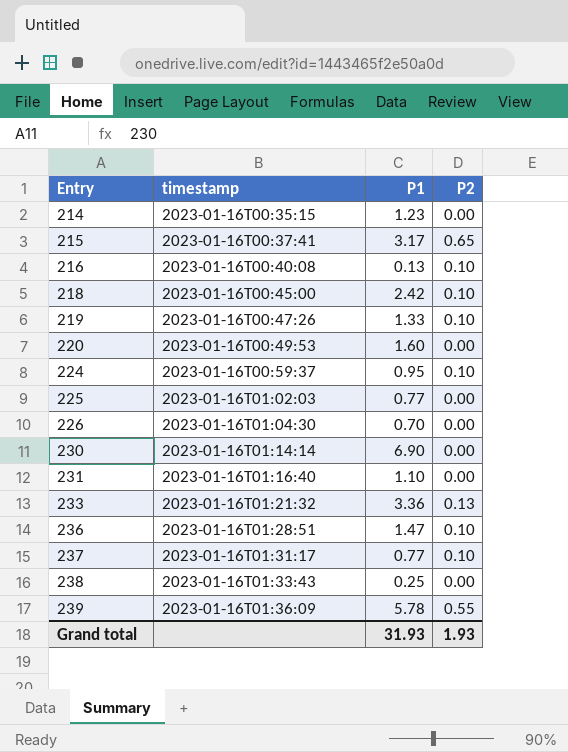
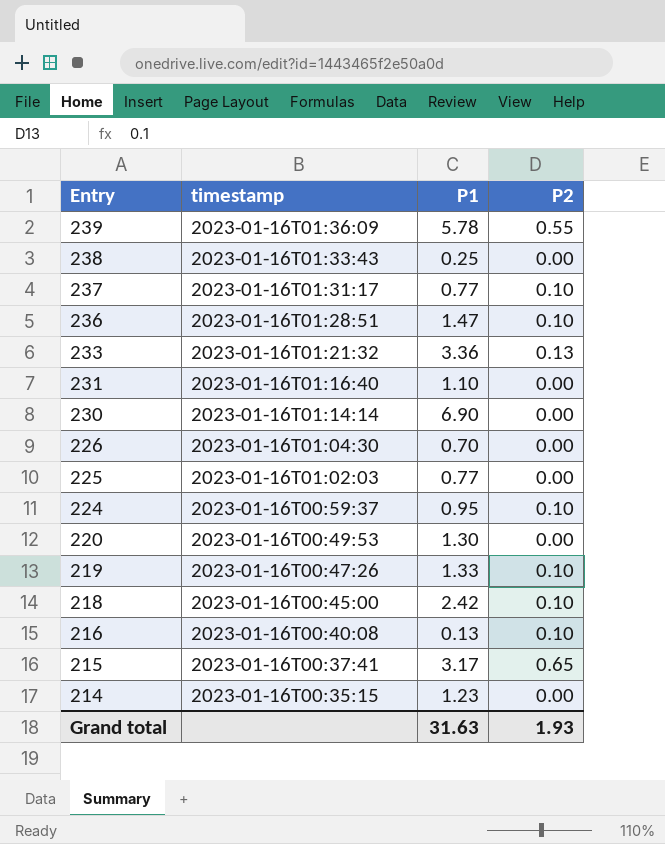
row order: Entry ascending -> Entry descending
220 | P1: 1.60 -> 1.30
Grand total | P1: 31.93 -> 31.63

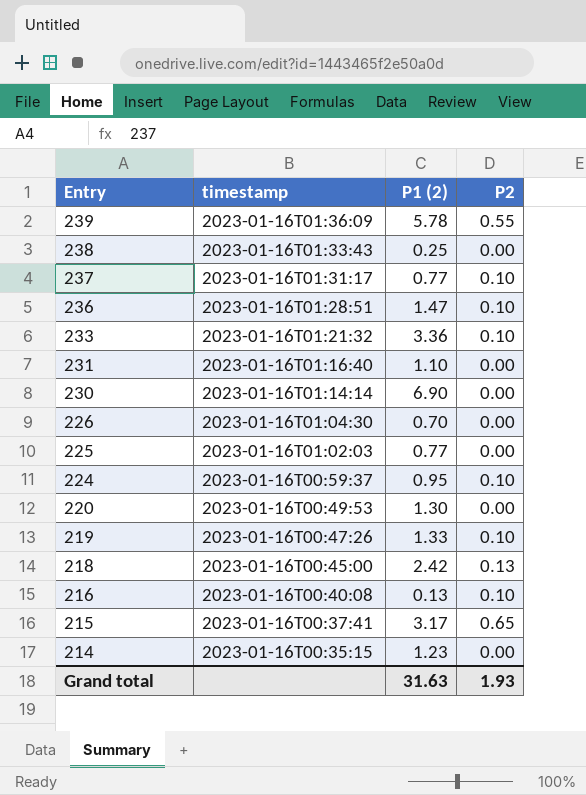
column name: P1 -> P1 (2)
233 | P2: 0.13 -> 0.10
218 | P2: 0.10 -> 0.13

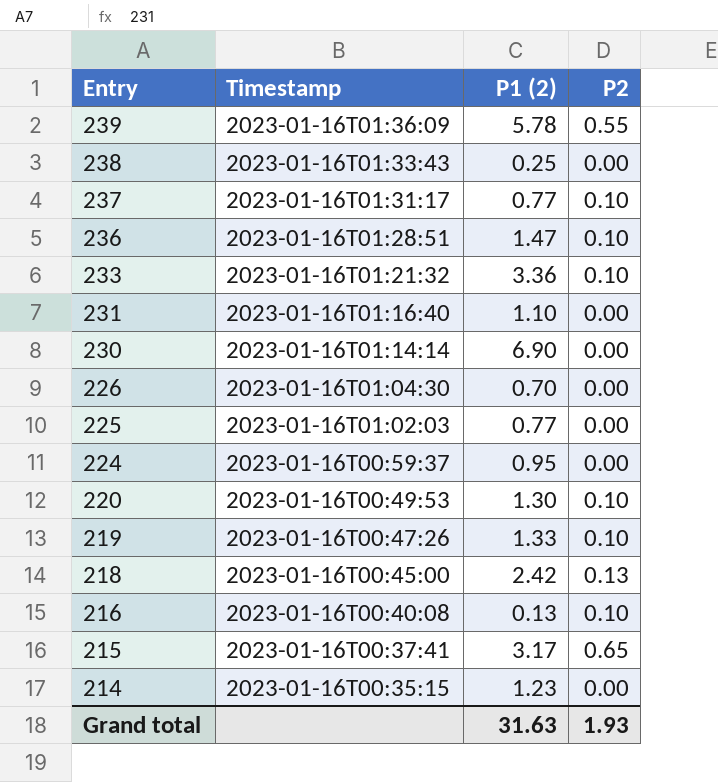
column name: timestamp -> Timestamp
224 | P2: 0.10 -> 0.00
220 | P2: 0.00 -> 0.10

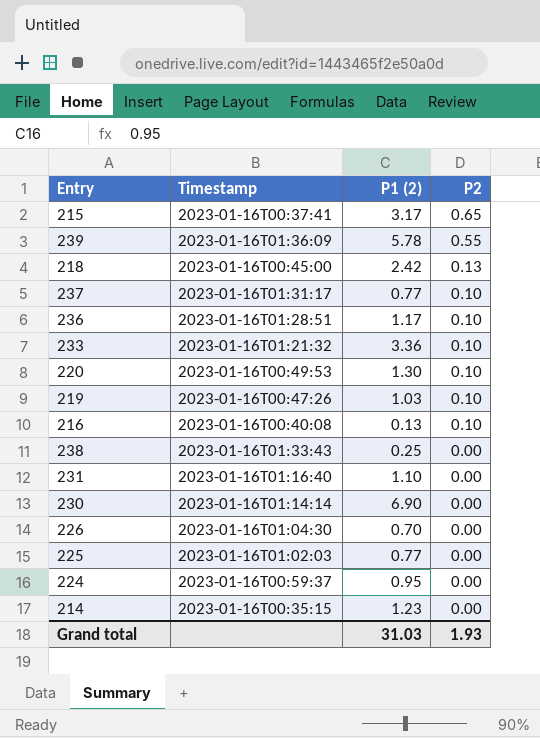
row order: Entry descending -> P2 descending
236 | P1 (2): 1.47 -> 1.17
219 | P1 (2): 1.33 -> 1.03
Grand total | P1 (2): 31.63 -> 31.03

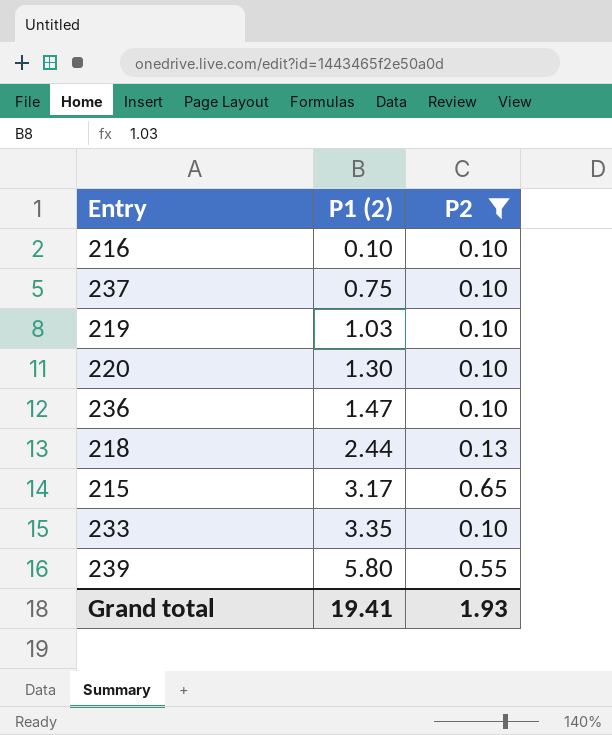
filter: none -> P2 != 0.00
row order: P2 descending -> P1 (2) ascending
column Timestamp | position: 2 -> none
216 | P1 (2): 0.13 -> 0.10
237 | P1 (2): 0.77 -> 0.75
236 | P1 (2): 1.17 -> 1.47
218 | P1 (2): 2.42 -> 2.44
233 | P1 (2): 3.36 -> 3.35
239 | P1 (2): 5.78 -> 5.80
Grand total | P1 (2): 31.03 -> 19.41

